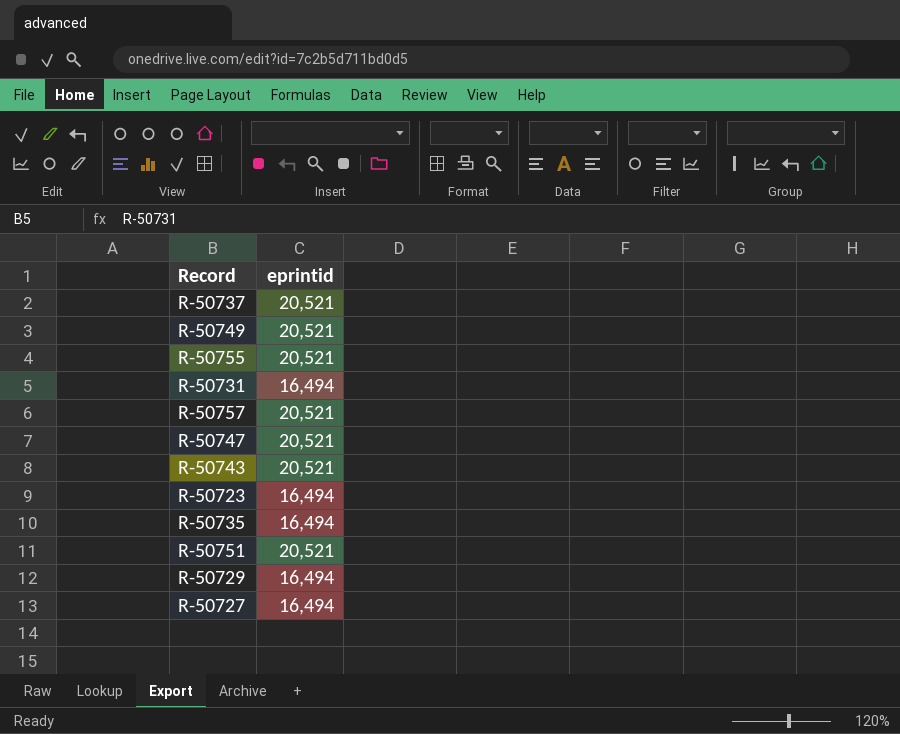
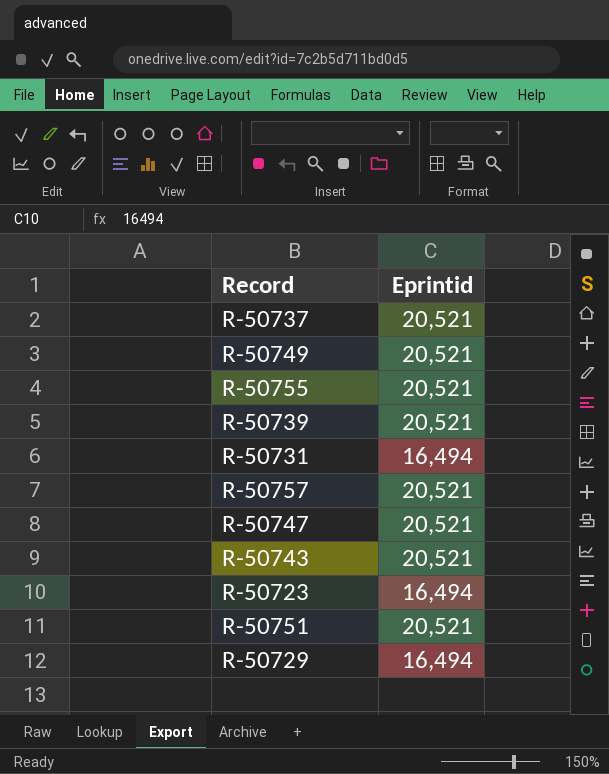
column name: eprintid -> Eprintid
row R-50735: 16,494 -> none
row R-50727: 16,494 -> none
row R-50739: none -> 20,521

